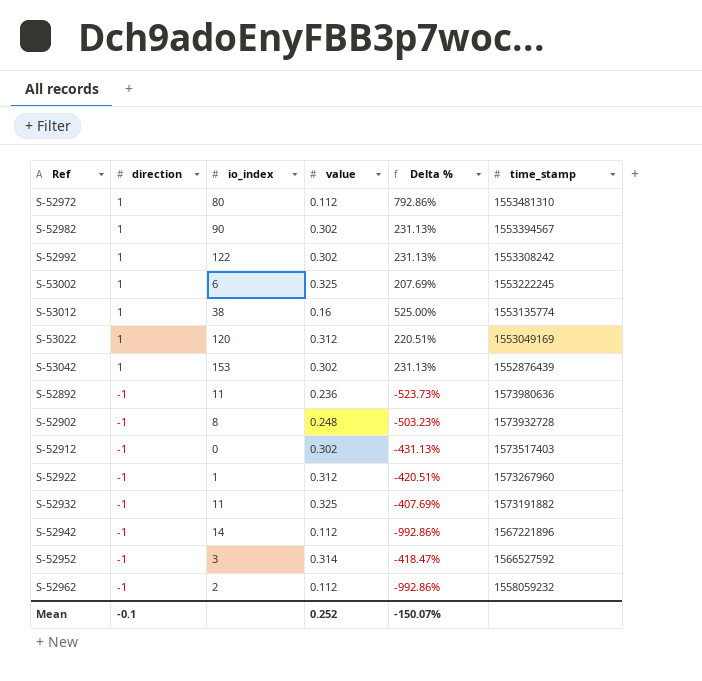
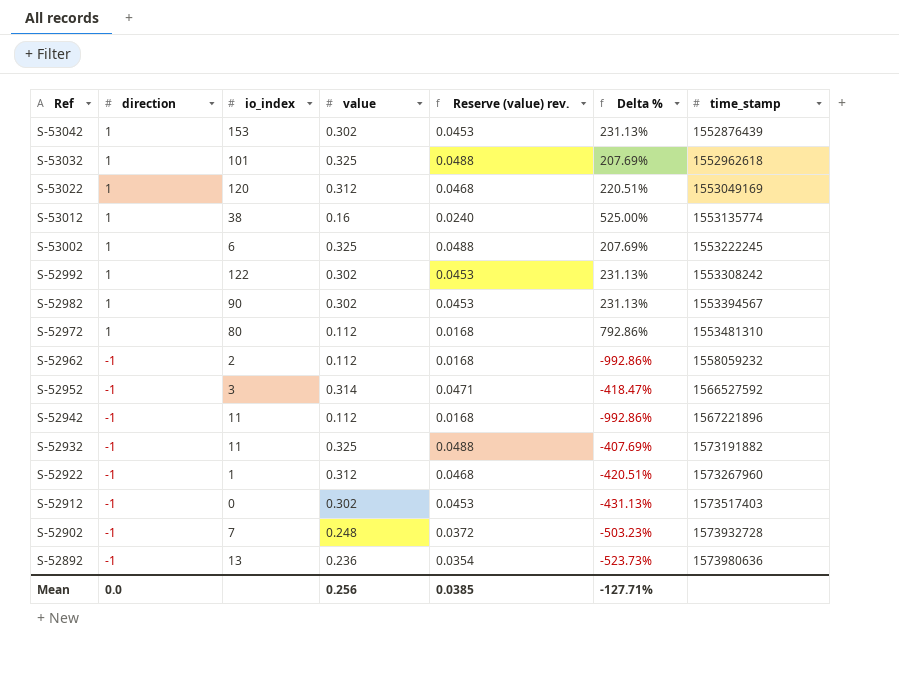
row order: direction descending -> Ref descending
column Reserve (value) rev. | formula: none -> [value] * 0.15
row S-53032: none -> 1 | 101 | 0.325 | 0.0488 | 207.69% | 1552962618
S-52942 | io_index: 14 -> 11
S-52902 | io_index: 8 -> 7
S-52892 | io_index: 11 -> 13
Mean | direction: -0.1 -> 0.0
Mean | value: 0.252 -> 0.256
Mean | Delta %: -150.07% -> -127.71%

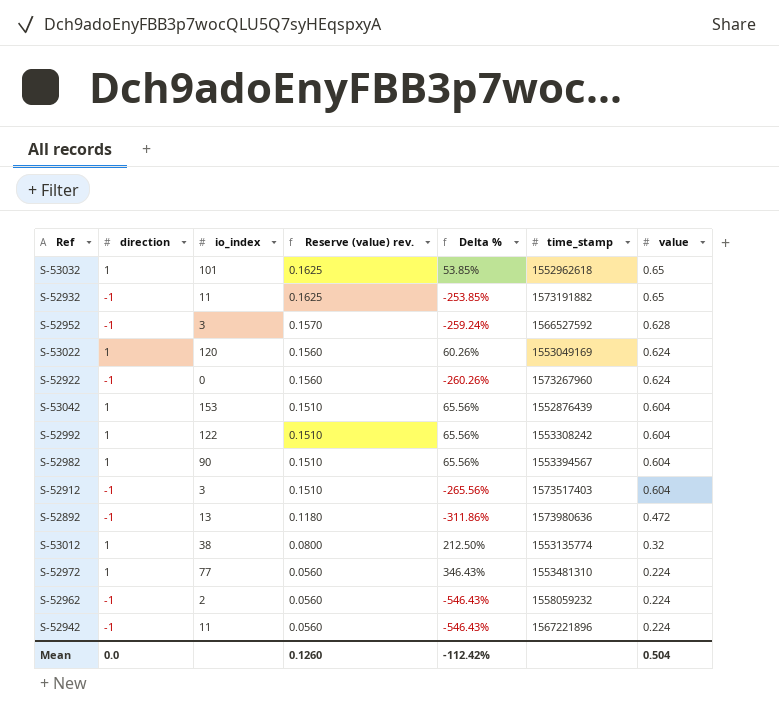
row order: Ref descending -> Reserve (value) rev. descending
column Reserve (value) rev. | formula: [value] * 0.15 -> [value] * 0.25
column value | position: 4 -> 7
row S-53002: 1 | 6 | 0.325 | 0.0488 | 207.69% | 1553222245 -> none
row S-52902: -1 | 7 | 0.248 | 0.0372 | -503.23% | 1573932728 -> none
S-53032 | Delta %: 207.69% -> 53.85%
S-53032 | value: 0.325 -> 0.65
S-52932 | Delta %: -407.69% -> -253.85%
S-52932 | value: 0.325 -> 0.65
S-52952 | Delta %: -418.47% -> -259.24%
S-52952 | value: 0.314 -> 0.628
S-53022 | Delta %: 220.51% -> 60.26%
S-53022 | value: 0.312 -> 0.624
S-52922 | io_index: 1 -> 0
S-52922 | Delta %: -420.51% -> -260.26%
S-52922 | value: 0.312 -> 0.624
S-53042 | Delta %: 231.13% -> 65.56%
S-53042 | value: 0.302 -> 0.604
S-52992 | Delta %: 231.13% -> 65.56%
S-52992 | value: 0.302 -> 0.604
S-52982 | Delta %: 231.13% -> 65.56%
S-52982 | value: 0.302 -> 0.604
S-52912 | io_index: 0 -> 3
S-52912 | Delta %: -431.13% -> -265.56%
S-52912 | value: 0.302 -> 0.604
S-52892 | Delta %: -523.73% -> -311.86%
S-52892 | value: 0.236 -> 0.472
S-53012 | Delta %: 525.00% -> 212.50%
S-53012 | value: 0.16 -> 0.32
S-52972 | io_index: 80 -> 77
S-52972 | Delta %: 792.86% -> 346.43%
S-52972 | value: 0.112 -> 0.224
S-52962 | Delta %: -992.86% -> -546.43%
S-52962 | value: 0.112 -> 0.224
S-52942 | Delta %: -992.86% -> -546.43%
S-52942 | value: 0.112 -> 0.224
Mean | Reserve (value) rev.: 0.0385 -> 0.1260
Mean | Delta %: -127.71% -> -112.42%
Mean | value: 0.256 -> 0.504

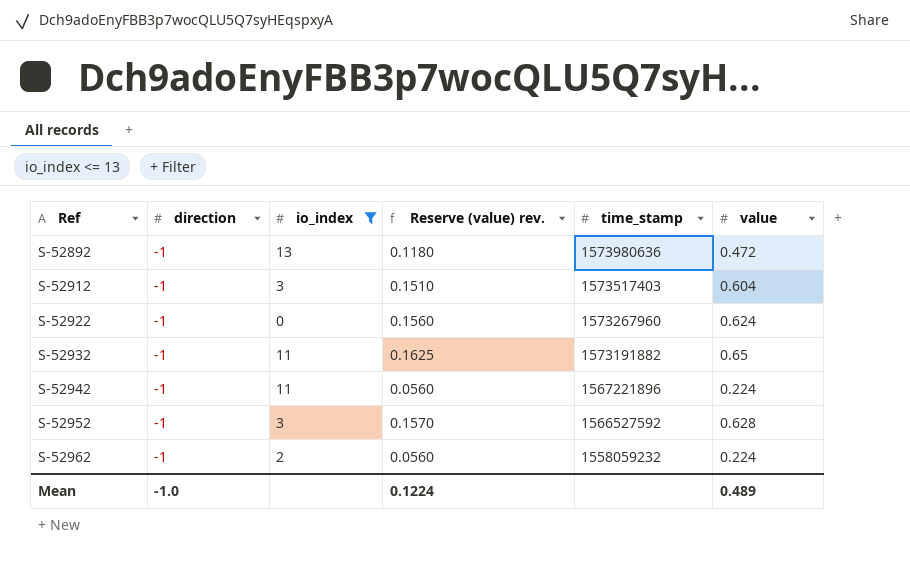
filter: none -> io_index <= 13
row order: Reserve (value) rev. descending -> Ref ascending
column Delta % | formula: ([direction] - [value]) / [value] -> none
Mean | direction: 0.0 -> -1.0
Mean | Reserve (value) rev.: 0.1260 -> 0.1224
Mean | value: 0.504 -> 0.489

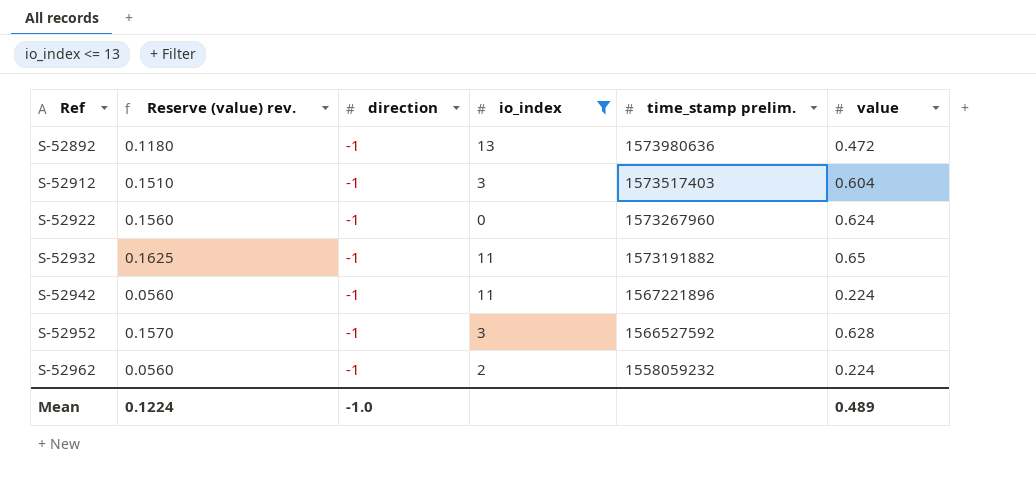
column Reserve (value) rev. | position: 4 -> 2
column name: time_stamp -> time_stamp prelim.

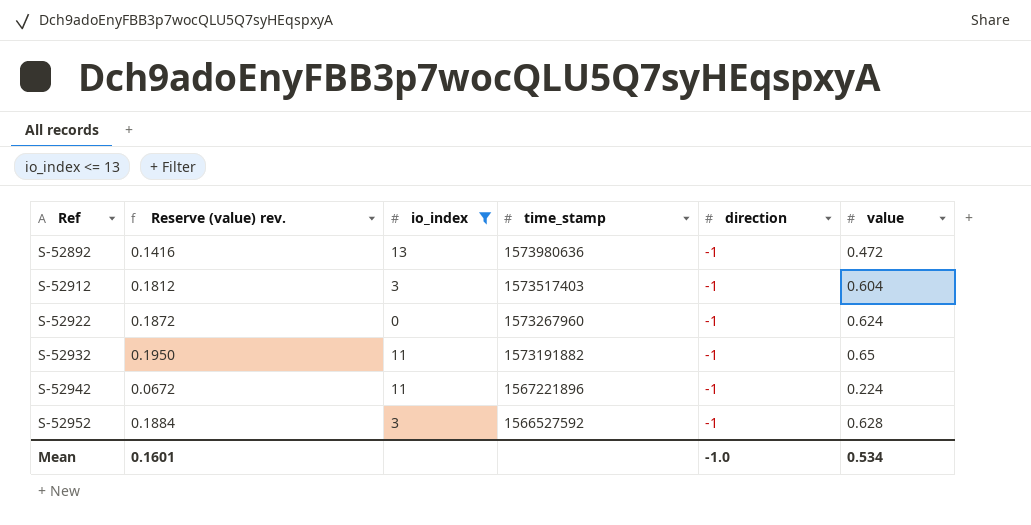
column Reserve (value) rev. | formula: [value] * 0.25 -> [value] * 0.3
column name: time_stamp prelim. -> time_stamp
column direction | position: 3 -> 5
row S-52962: 0.0560 | -1 | 2 | 1558059232 | 0.224 -> none
Mean | Reserve (value) rev.: 0.1224 -> 0.1601
Mean | value: 0.489 -> 0.534

